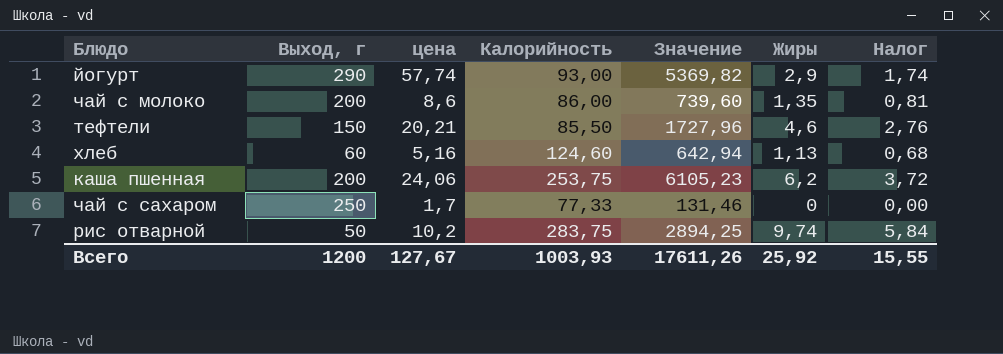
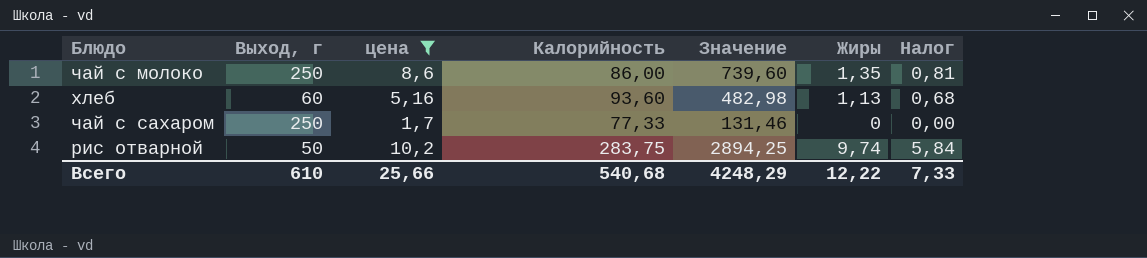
filter: none -> цена <= 10,2
чай с молоко | Выход, г: 200 -> 250
хлеб | Калорийность: 124,60 -> 93,60
хлеб | Значение: 642,94 -> 482,98
Всего | Выход, г: 1200 -> 610
Всего | цена: 127,67 -> 25,66
Всего | Калорийность: 1003,93 -> 540,68
Всего | Значение: 17611,26 -> 4248,29
Всего | Жиры: 25,92 -> 12,22
Всего | Налог: 15,55 -> 7,33

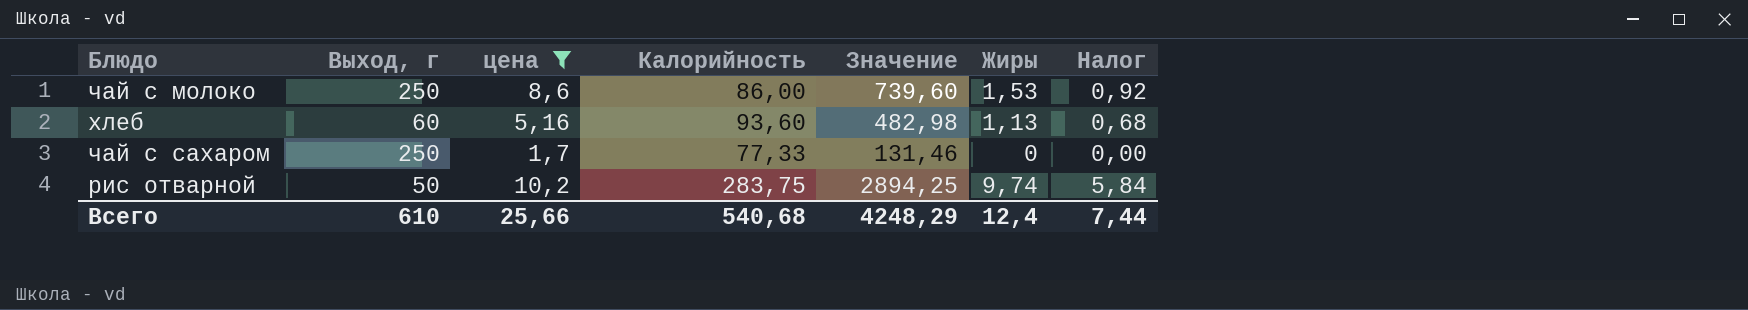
чай с молоко | Жиры: 1,35 -> 1,53
чай с молоко | Налог: 0,81 -> 0,92
Всего | Жиры: 12,22 -> 12,4
Всего | Налог: 7,33 -> 7,44

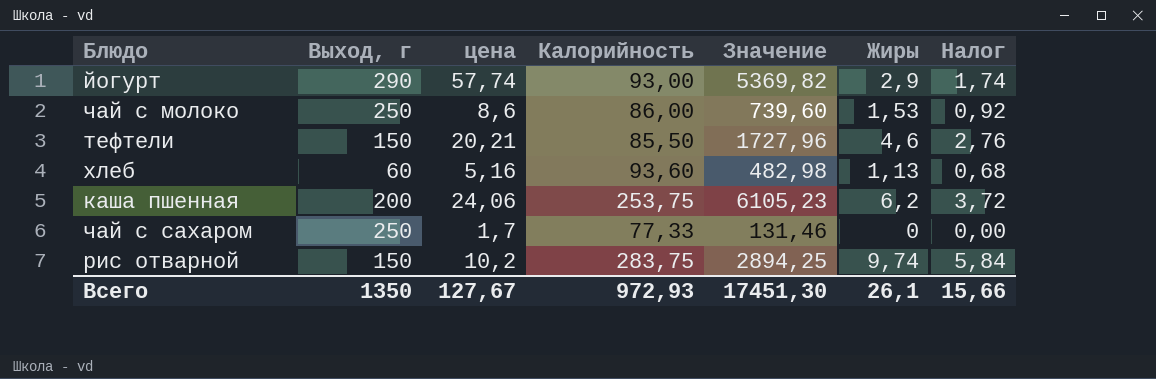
filter: цена <= 10,2 -> none
рис отварной | Выход, г: 50 -> 150
Всего | Выход, г: 610 -> 1350
Всего | цена: 25,66 -> 127,67
Всего | Калорийность: 540,68 -> 972,93
Всего | Значение: 4248,29 -> 17451,30
Всего | Жиры: 12,4 -> 26,1
Всего | Налог: 7,44 -> 15,66

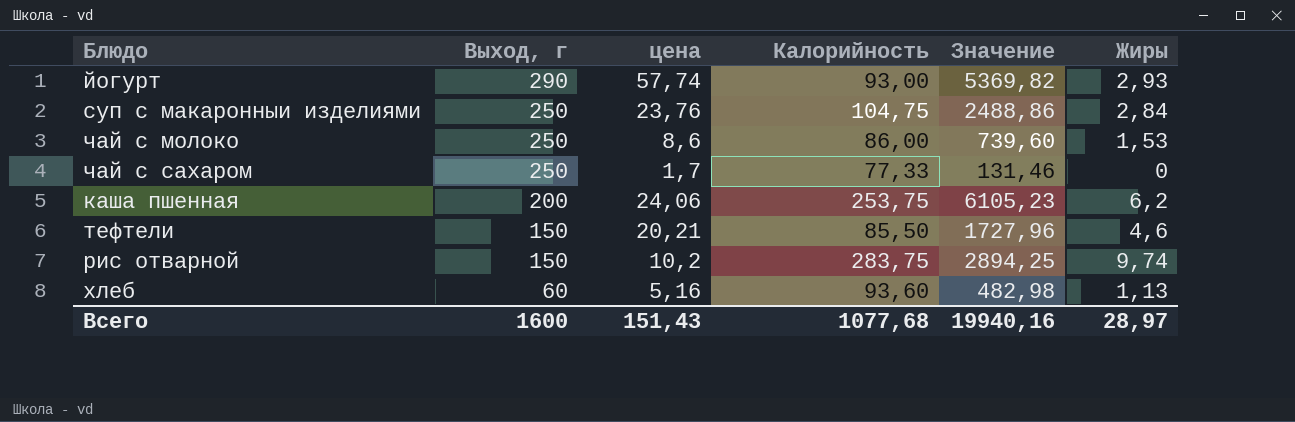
row order: none -> Выход, г descending
column Налог | formula: [Жиры] * 0,6 -> none
йогурт | Жиры: 2,9 -> 2,93
row суп с макаронныи изделиями: none -> 250 | 23,76 | 104,75 | 2488,86 | 2,84
Всего | Выход, г: 1350 -> 1600
Всего | цена: 127,67 -> 151,43
Всего | Калорийность: 972,93 -> 1077,68
Всего | Значение: 17451,30 -> 19940,16
Всего | Жиры: 26,1 -> 28,97

